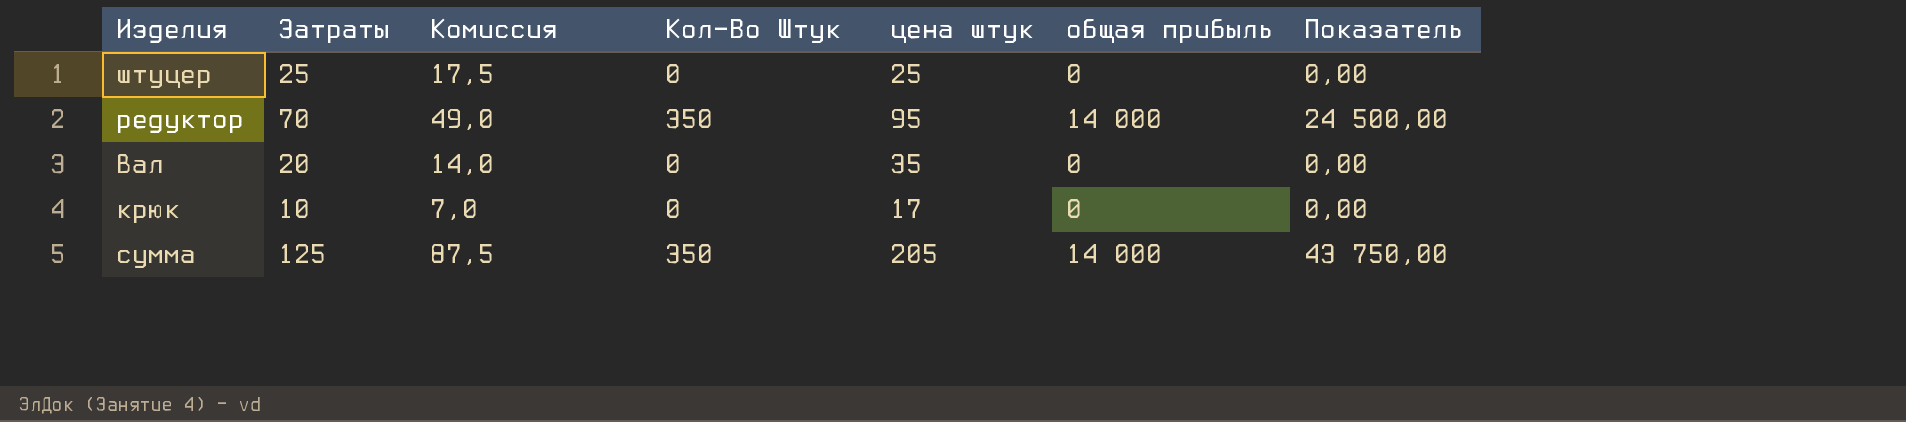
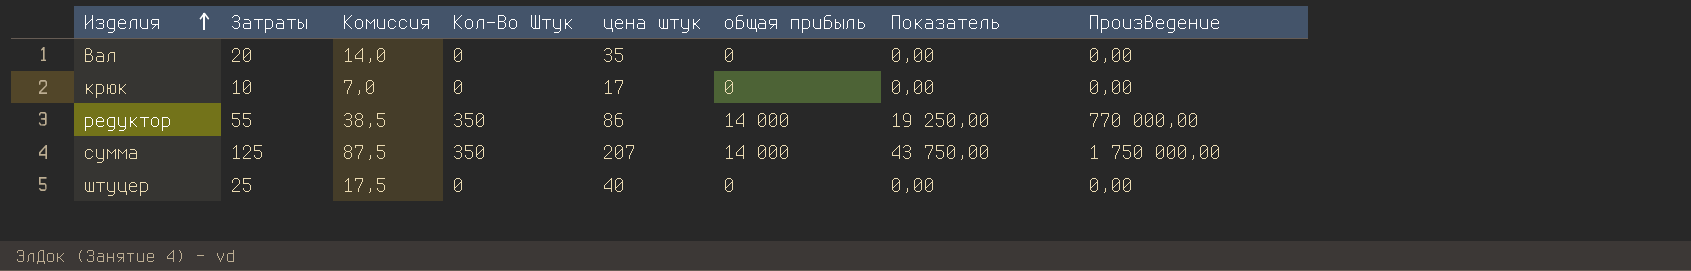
row order: none -> Изделия ascending
column Произведение | formula: none -> [Затраты] * [общая прибыль]
редуктор | Затраты: 70 -> 55
редуктор | Комиссия: 49,0 -> 38,5
редуктор | цена штук: 95 -> 86
редуктор | Показатель: 24 500,00 -> 19 250,00
сумма | цена штук: 205 -> 207
штуцер | цена штук: 25 -> 40

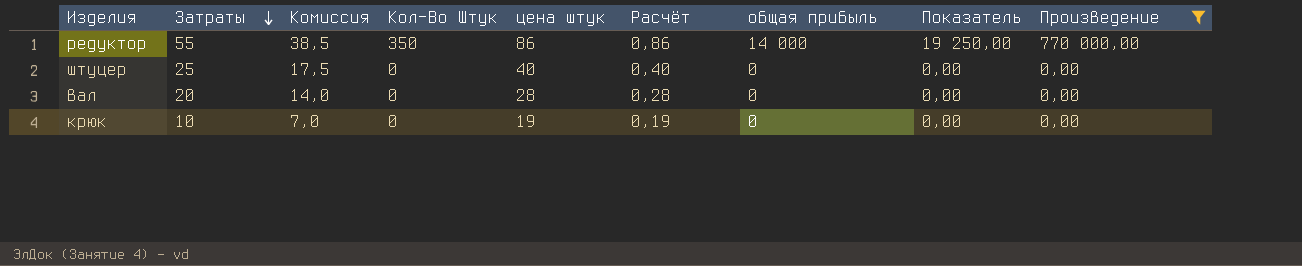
filter: none -> Произведение != 1 750 000,00
row order: Изделия ascending -> Затраты descending
column Расчёт | formula: none -> [цена штук] * 0,01
вал | цена штук: 35 -> 28
крюк | цена штук: 17 -> 19

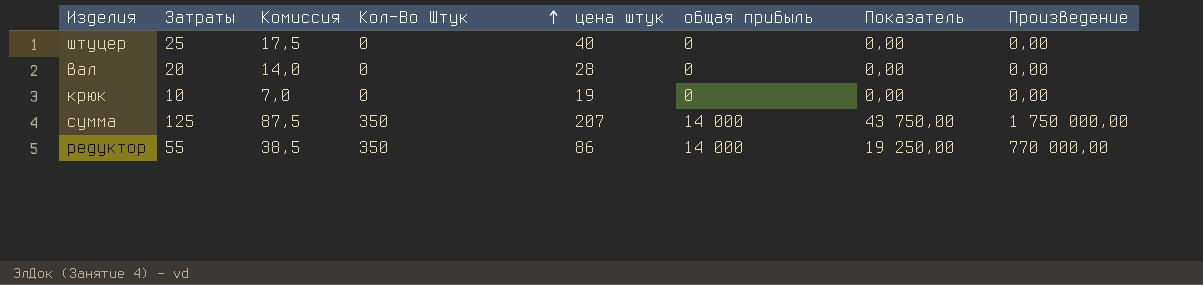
filter: Произведение != 1 750 000,00 -> none
row order: Затраты descending -> Кол-Во Штук ascending
column Расчёт | formula: [цена штук] * 0,01 -> none

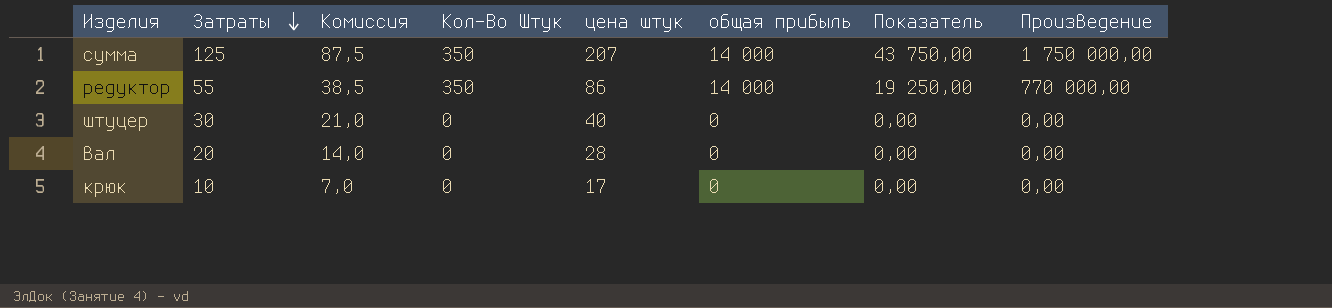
row order: Кол-Во Штук ascending -> Затраты descending
штуцер | Затраты: 25 -> 30
штуцер | Комиссия: 17,5 -> 21,0
крюк | цена штук: 19 -> 17

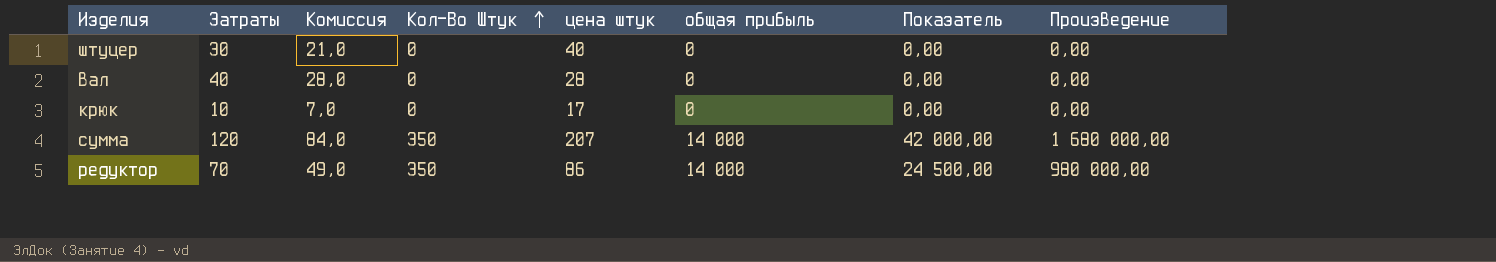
row order: Затраты descending -> Кол-Во Штук ascending
вал | Затраты: 20 -> 40
вал | Комиссия: 14,0 -> 28,0
сумма | Затраты: 125 -> 120
сумма | Комиссия: 87,5 -> 84,0
сумма | Показатель: 43 750,00 -> 42 000,00
сумма | Произведение: 1 750 000,00 -> 1 680 000,00
редуктор | Затраты: 55 -> 70
редуктор | Комиссия: 38,5 -> 49,0
редуктор | Показатель: 19 250,00 -> 24 500,00
редуктор | Произведение: 770 000,00 -> 980 000,00

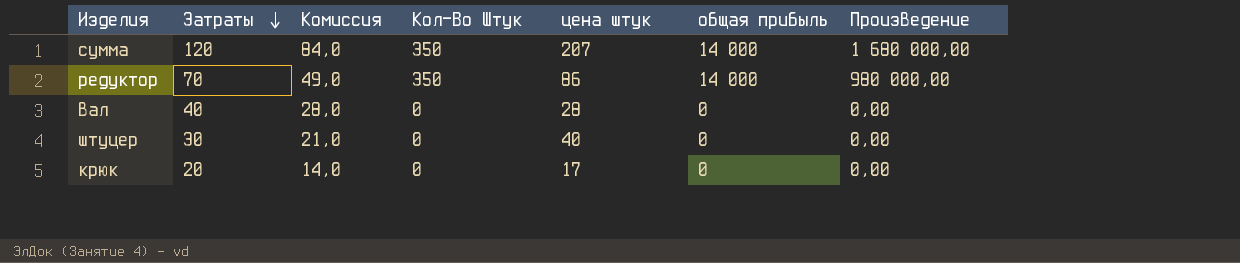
row order: Кол-Во Штук ascending -> Затраты descending
column Показатель | formula: [Затраты] * [Кол-Во Штук] -> none
крюк | Затраты: 10 -> 20
крюк | Комиссия: 7,0 -> 14,0

